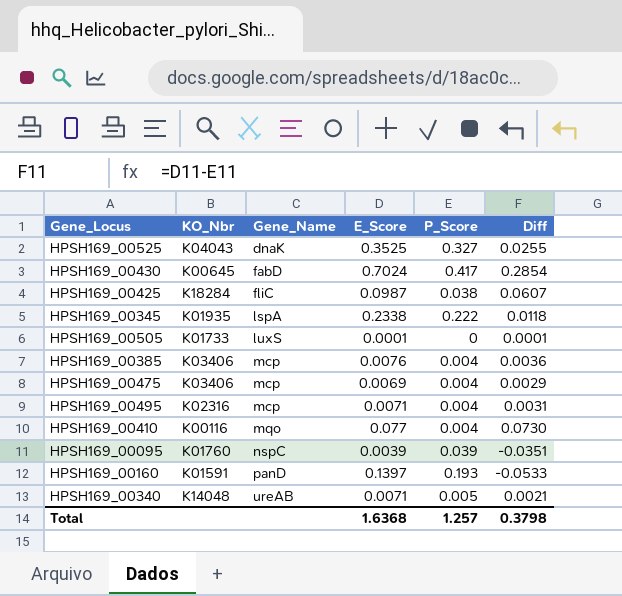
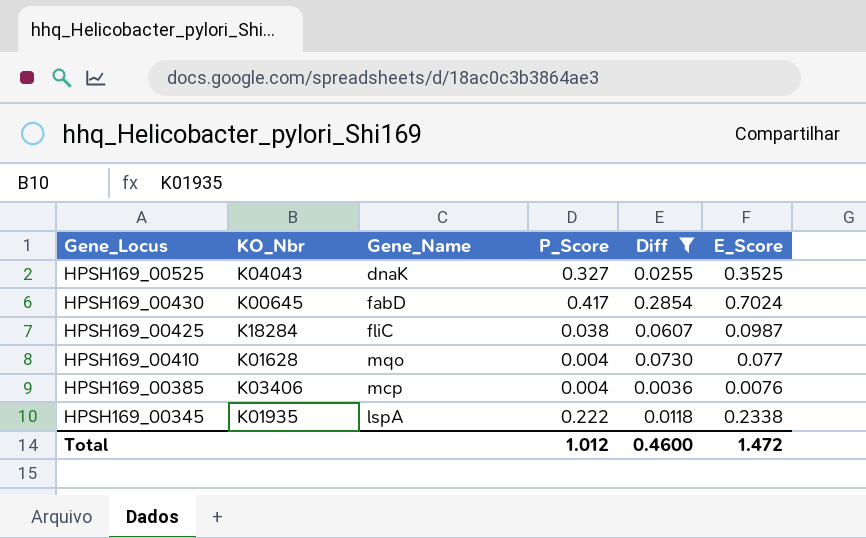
filter: none -> Diff >= 0.0036
row order: Gene_Name ascending -> Gene_Locus descending
column E_Score | position: 4 -> 6
HPSH169_00410 | KO_Nbr: K00116 -> K01628
Total | P_Score: 1.257 -> 1.012
Total | Diff: 0.3798 -> 0.4600
Total | E_Score: 1.6368 -> 1.472

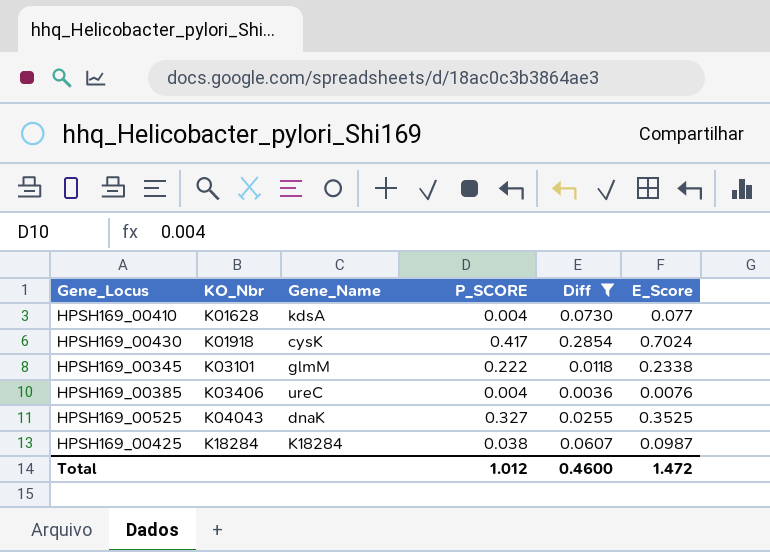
row order: Gene_Locus descending -> KO_Nbr ascending
column name: P_Score -> P_SCORE
HPSH169_00410 | Gene_Name: mqo -> kdsA
HPSH169_00430 | KO_Nbr: K00645 -> K01918
HPSH169_00430 | Gene_Name: fabD -> cysK
HPSH169_00345 | KO_Nbr: K01935 -> K03101
HPSH169_00345 | Gene_Name: lspA -> glmM
HPSH169_00385 | Gene_Name: mcp -> ureC
HPSH169_00425 | Gene_Name: fliC -> K18284

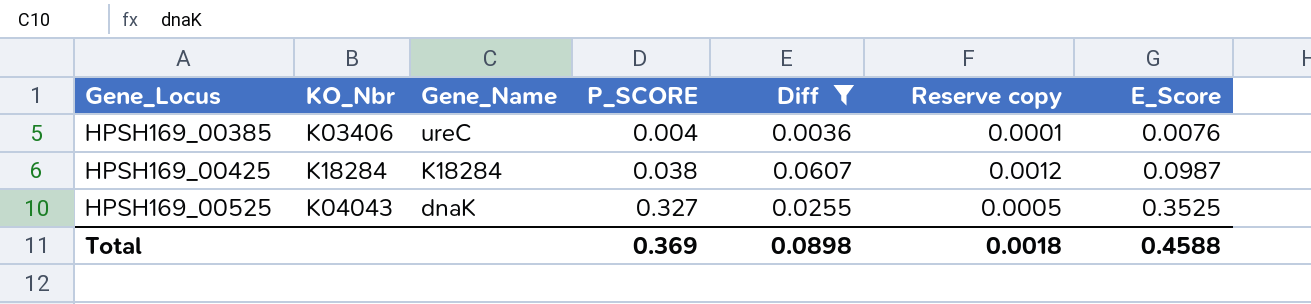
row order: KO_Nbr ascending -> Gene_Locus ascending
column Reserve copy | formula: none -> [Diff] * 0.02
row HPSH169_00410: K01628 | kdsA | 0.004 | 0.0730 | 0.077 -> none
row HPSH169_00430: K01918 | cysK | 0.417 | 0.2854 | 0.7024 -> none
row HPSH169_00345: K03101 | glmM | 0.222 | 0.0118 | 0.2338 -> none
Total | P_SCORE: 1.012 -> 0.369
Total | Diff: 0.4600 -> 0.0898
Total | E_Score: 1.472 -> 0.4588

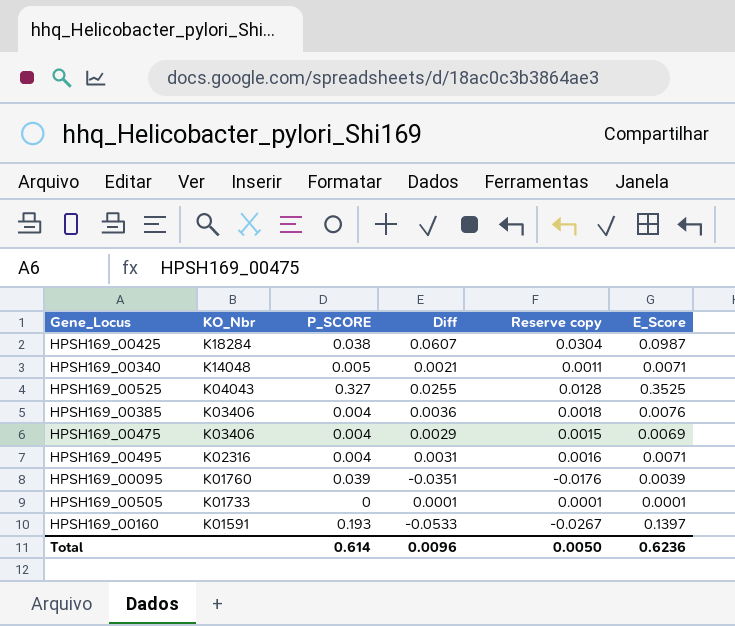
filter: Diff >= 0.0036 -> none
row order: Gene_Locus ascending -> KO_Nbr descending
column Gene_Name | position: 3 -> none
column Reserve copy | formula: [Diff] * 0.02 -> [Diff] * 0.5
Total | P_SCORE: 0.369 -> 0.614
Total | Diff: 0.0898 -> 0.0096
Total | Reserve copy: 0.0018 -> 0.0050
Total | E_Score: 0.4588 -> 0.6236

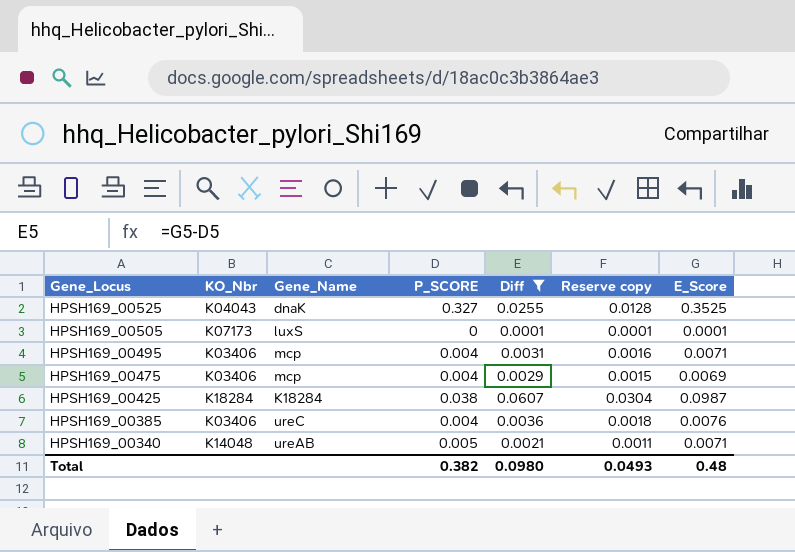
filter: none -> Diff >= 0.0001
row order: KO_Nbr descending -> Gene_Locus descending
column Gene_Name | position: none -> 3
HPSH169_00505 | KO_Nbr: K01733 -> K07173
HPSH169_00495 | KO_Nbr: K02316 -> K03406
Total | P_SCORE: 0.614 -> 0.382
Total | Diff: 0.0096 -> 0.0980
Total | Reserve copy: 0.0050 -> 0.0493
Total | E_Score: 0.6236 -> 0.48

